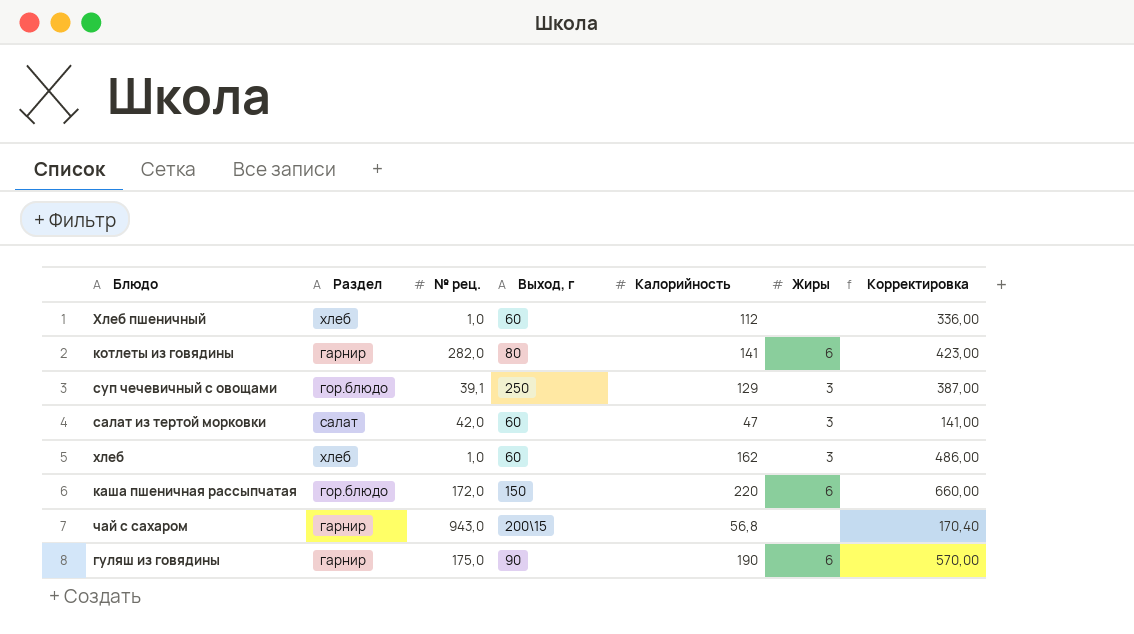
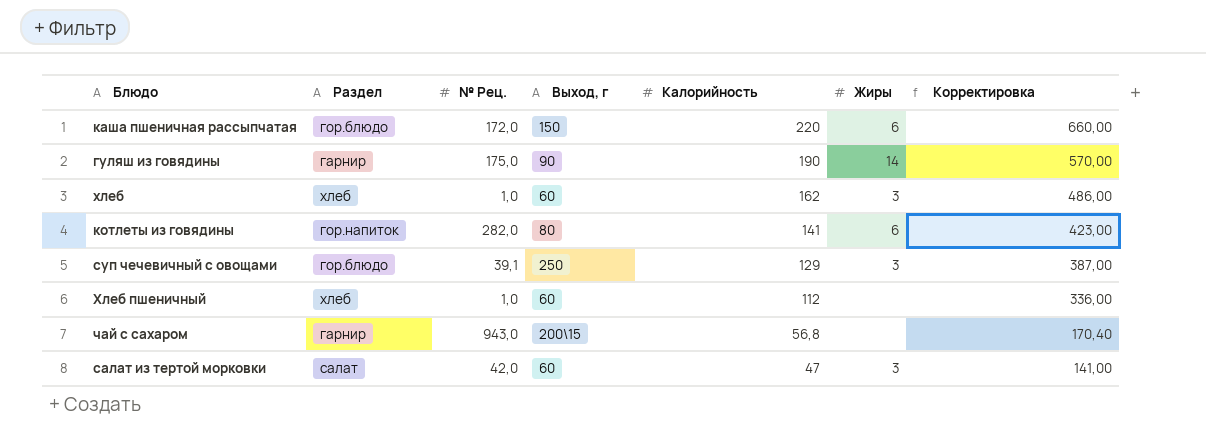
row order: none -> Калорийность descending
column name: № рец. -> № Рец.
гуляш из говядины | Жиры: 6 -> 14
котлеты из говядины | Раздел: гарнир -> гор.напиток

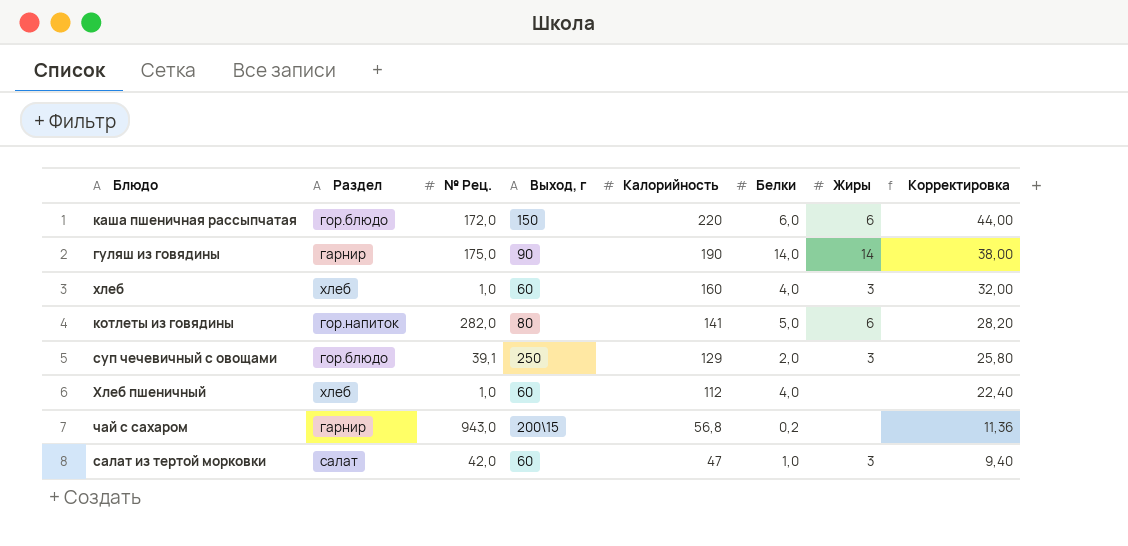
column Белки | position: none -> 6
column Корректировка | formula: [Калорийность] * 3 -> [Калорийность] * 0,2
хлеб | Калорийность: 162 -> 160

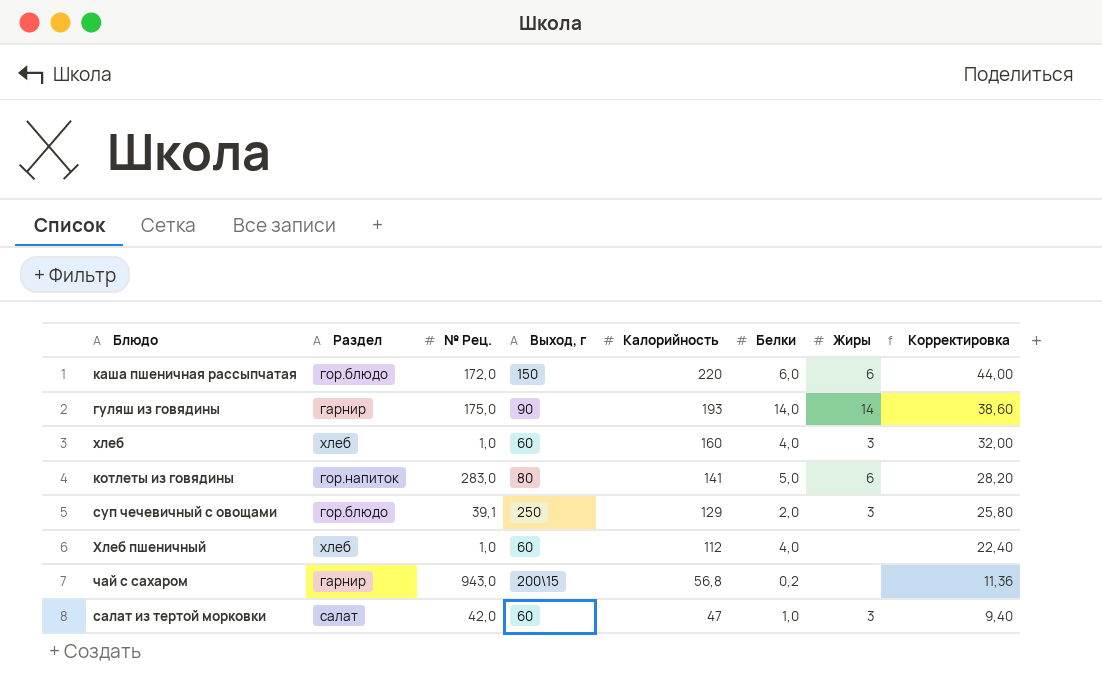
гуляш из говядины | Калорийность: 190 -> 193
гуляш из говядины | Корректировка: 38,00 -> 38,60
котлеты из говядины | № Рец.: 282,0 -> 283,0

